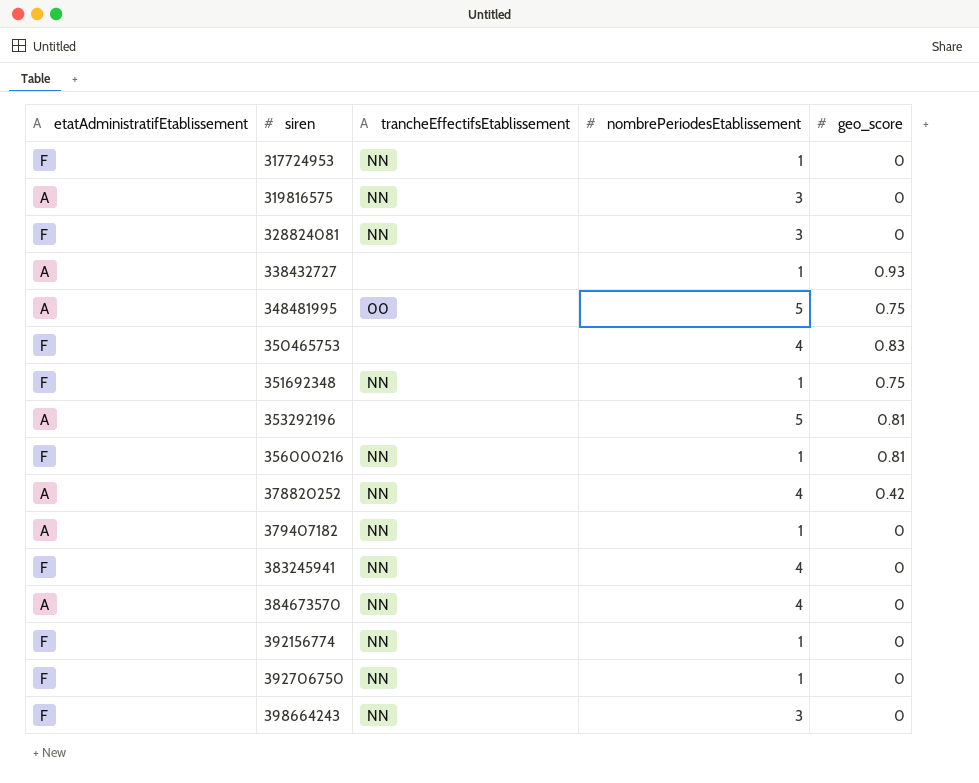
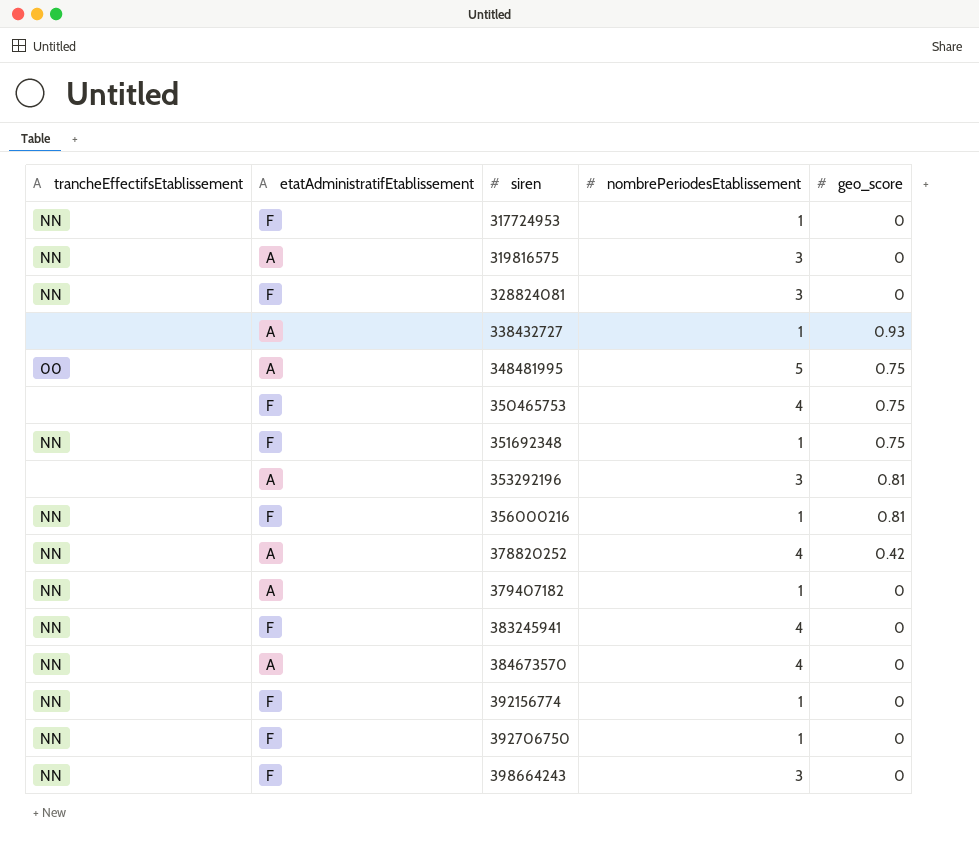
column trancheEffectifsEtablissement | position: 3 -> 1
350465753 | geo_score: 0.83 -> 0.75
353292196 | nombrePeriodesEtablissement: 5 -> 3

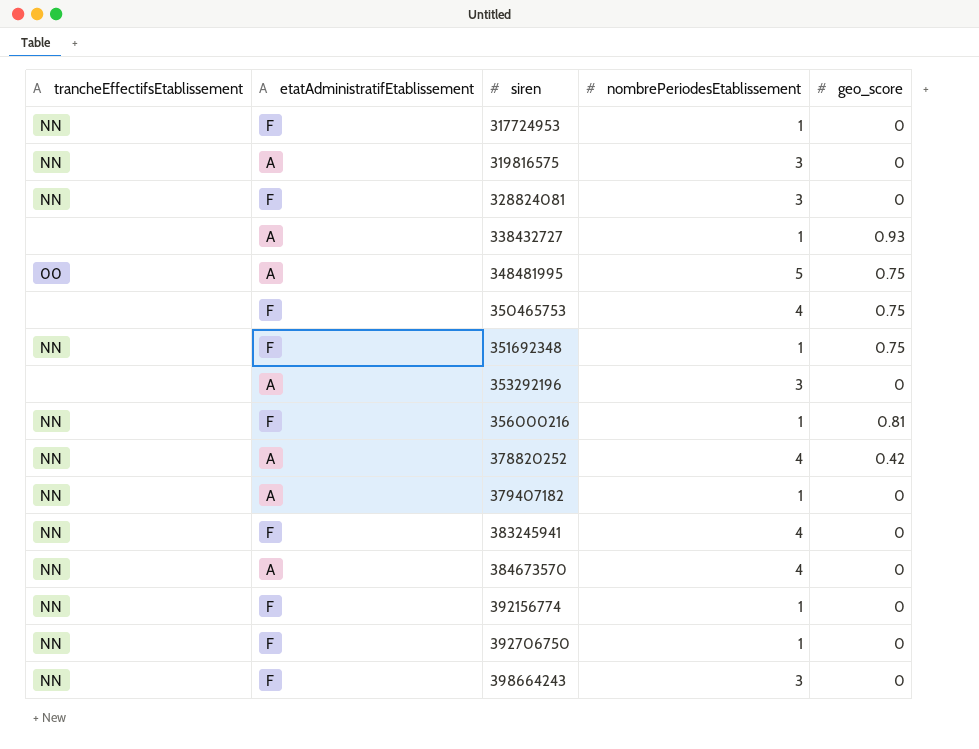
353292196 | geo_score: 0.81 -> 0

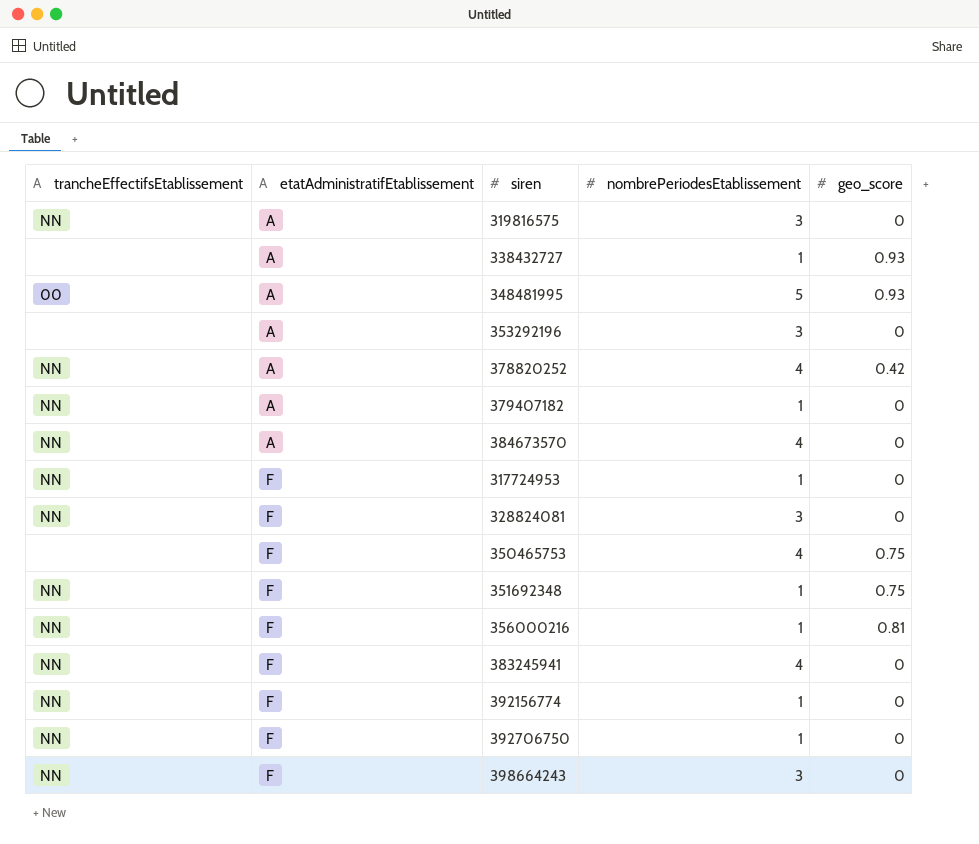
row order: siren ascending -> etatAdministratifEtablissement ascending
348481995 | geo_score: 0.75 -> 0.93

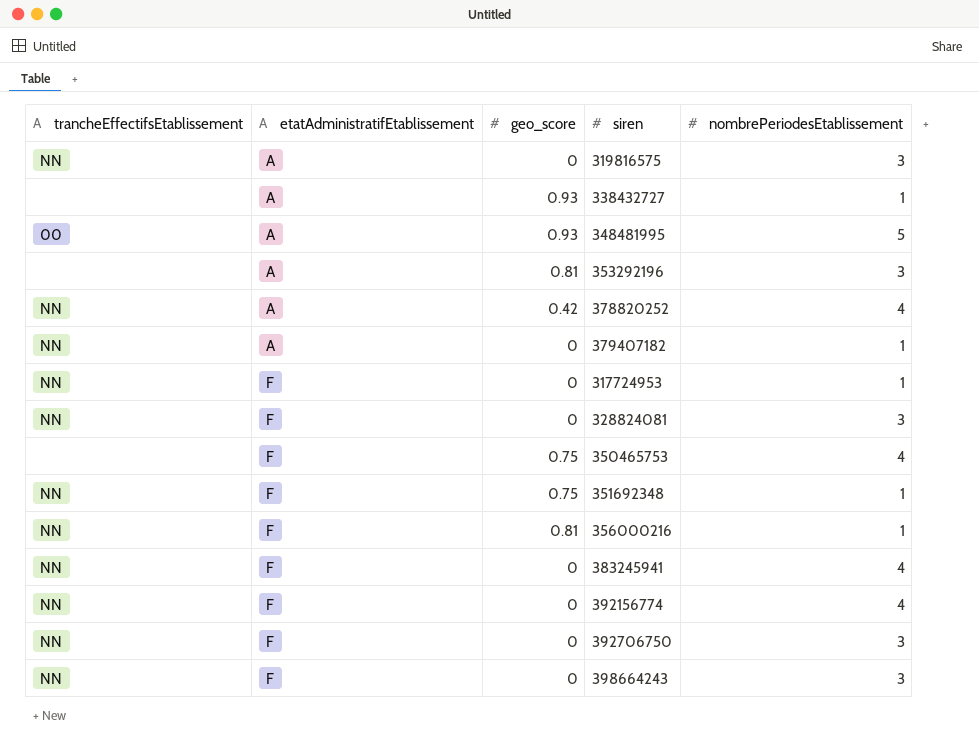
column geo_score | position: 5 -> 3
row 384673570: NN | A | 4 | 0 -> none
353292196 | geo_score: 0 -> 0.81
392156774 | nombrePeriodesEtablissement: 1 -> 4
392706750 | nombrePeriodesEtablissement: 1 -> 3

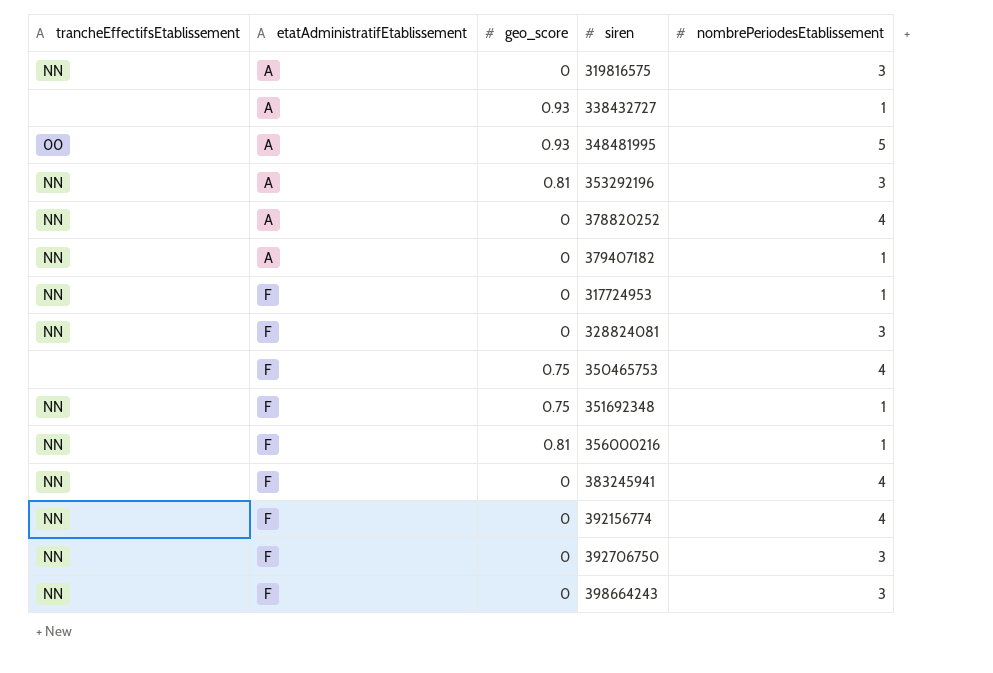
353292196 | trancheEffectifsEtablissement: none -> NN
378820252 | geo_score: 0.42 -> 0

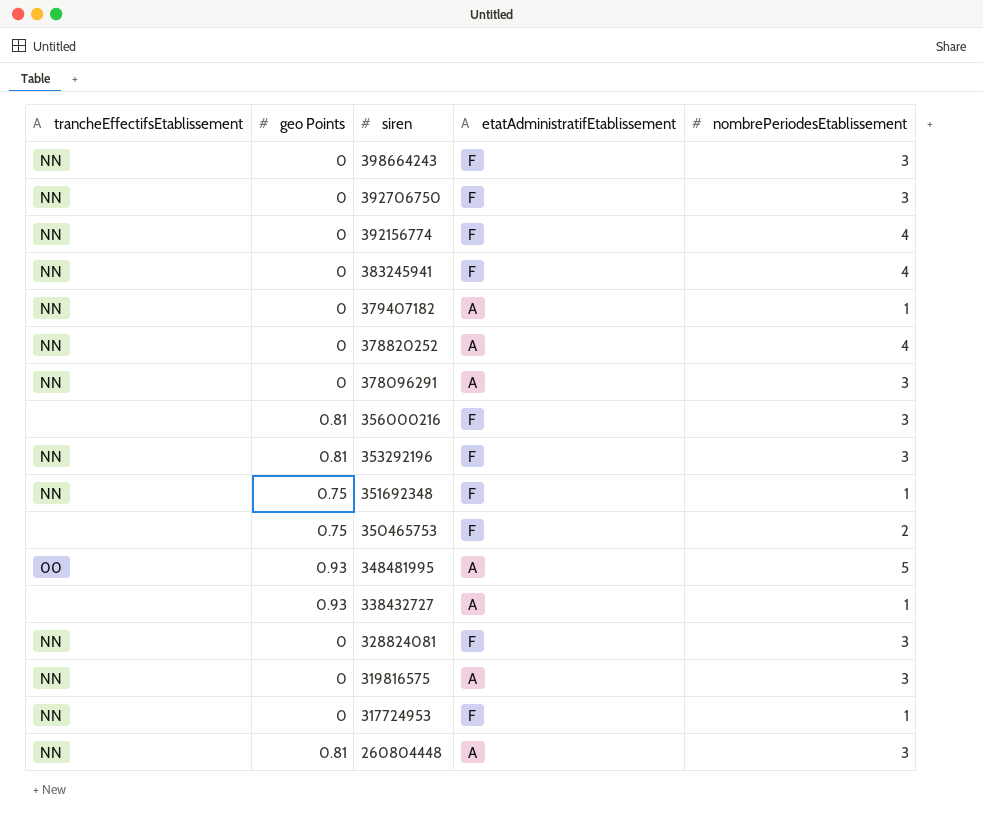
row order: etatAdministratifEtablissement ascending -> siren descending
column name: geo_score -> geo Points
column etatAdministratifEtablissement | position: 2 -> 4
row 378096291: none -> NN | 0 | A | 3
356000216 | trancheEffectifsEtablissement: NN -> none
356000216 | nombrePeriodesEtablissement: 1 -> 3
353292196 | etatAdministratifEtablissement: A -> F
350465753 | nombrePeriodesEtablissement: 4 -> 2
row 260804448: none -> NN | 0.81 | A | 3

